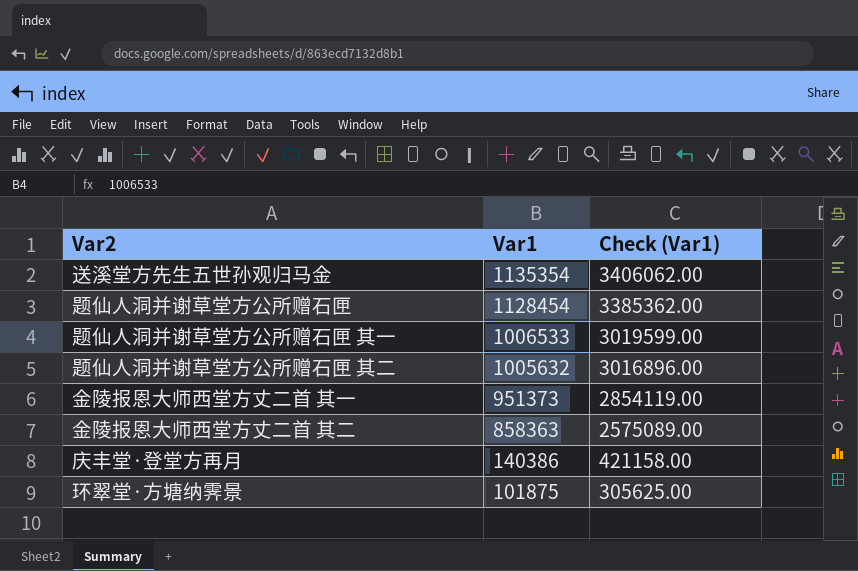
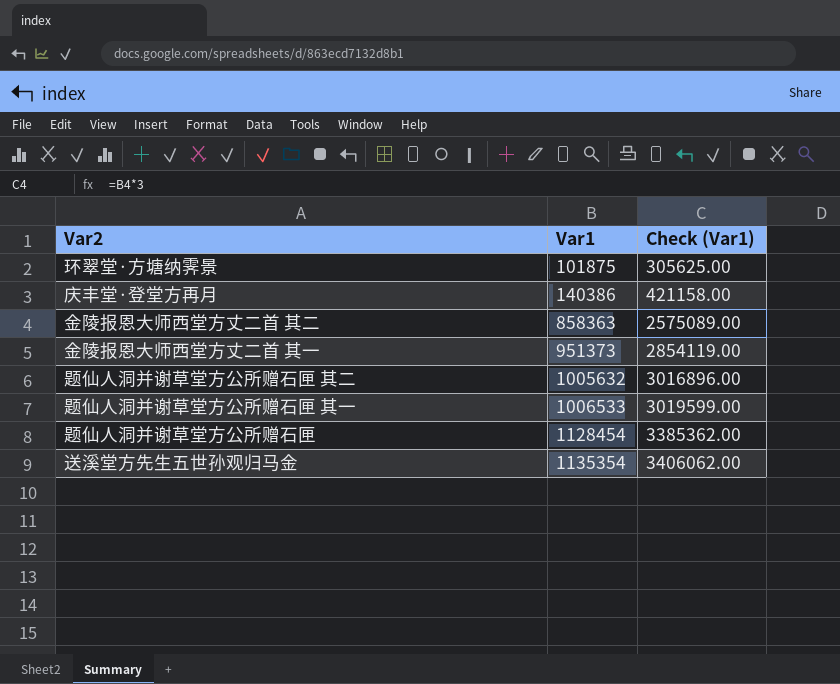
row order: Var1 descending -> Var1 ascending

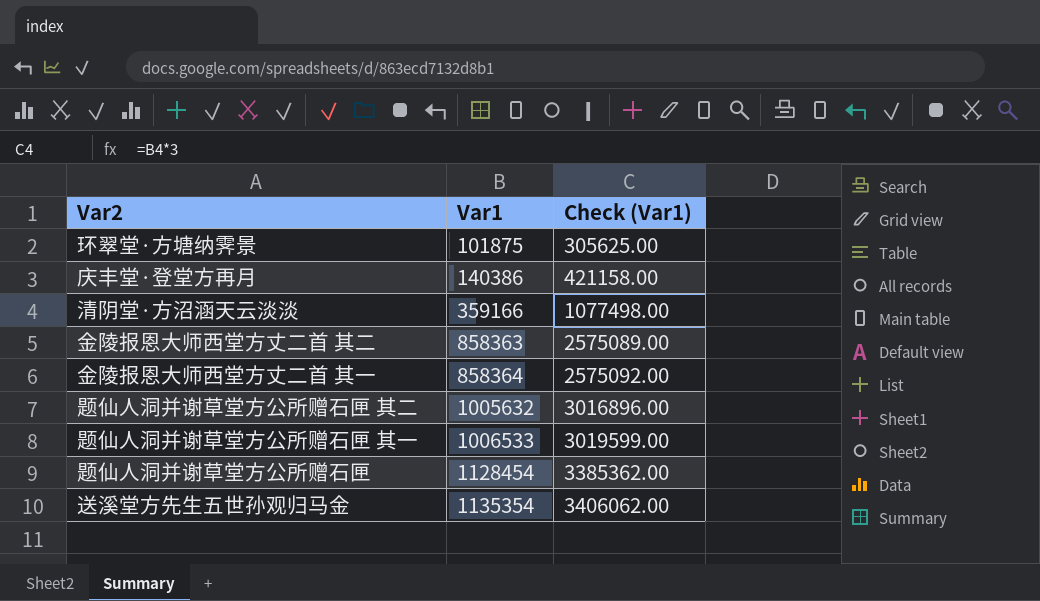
row 清阴堂·方沼涵天云淡淡: none -> 359166 | 1077498.00
金陵报恩大师西堂方丈二首 其一 | Var1: 951373 -> 858364
金陵报恩大师西堂方丈二首 其一 | Check (Var1): 2854119.00 -> 2575092.00

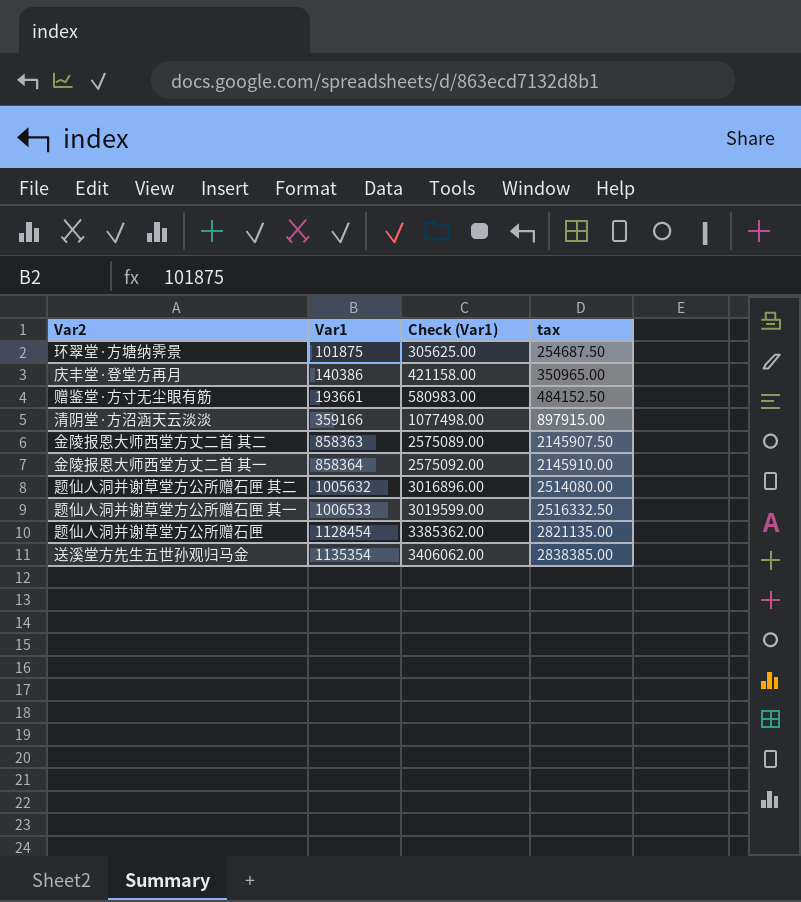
column tax | formula: none -> [Var1] * 2.5
row 赠鉴堂·方寸无尘眼有筋: none -> 193661 | 580983.00 | 484152.50

